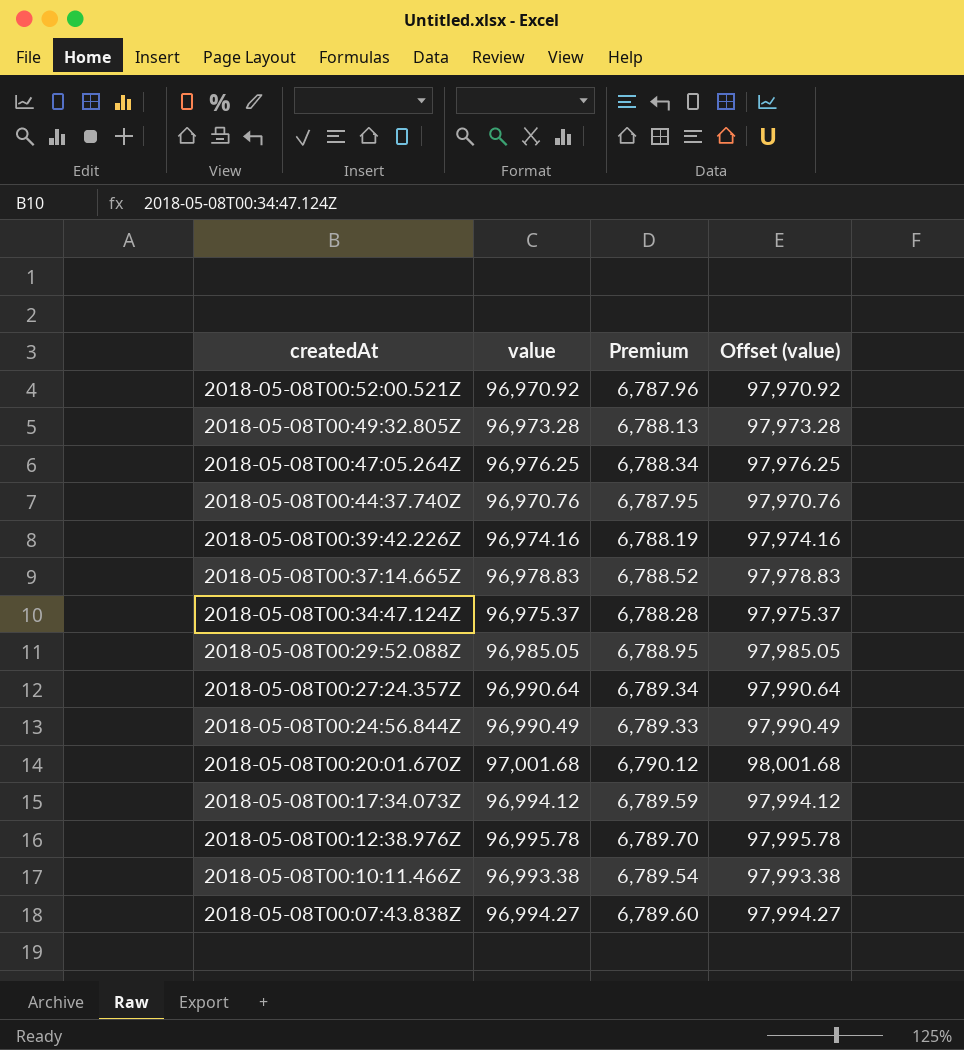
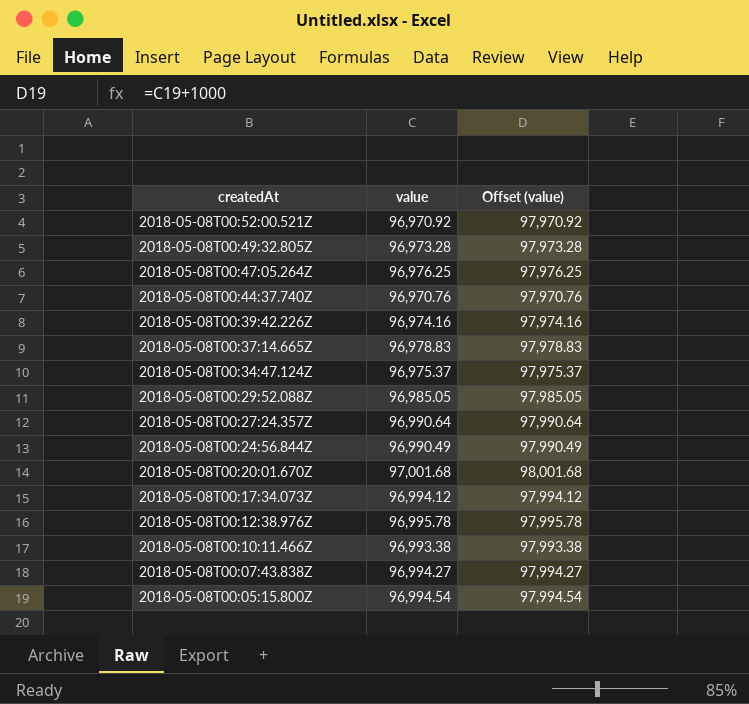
column Premium | formula: [value] * 0.07 -> none
row 2018-05-08T00:05:15.800Z: none -> 96,994.54 | 97,994.54

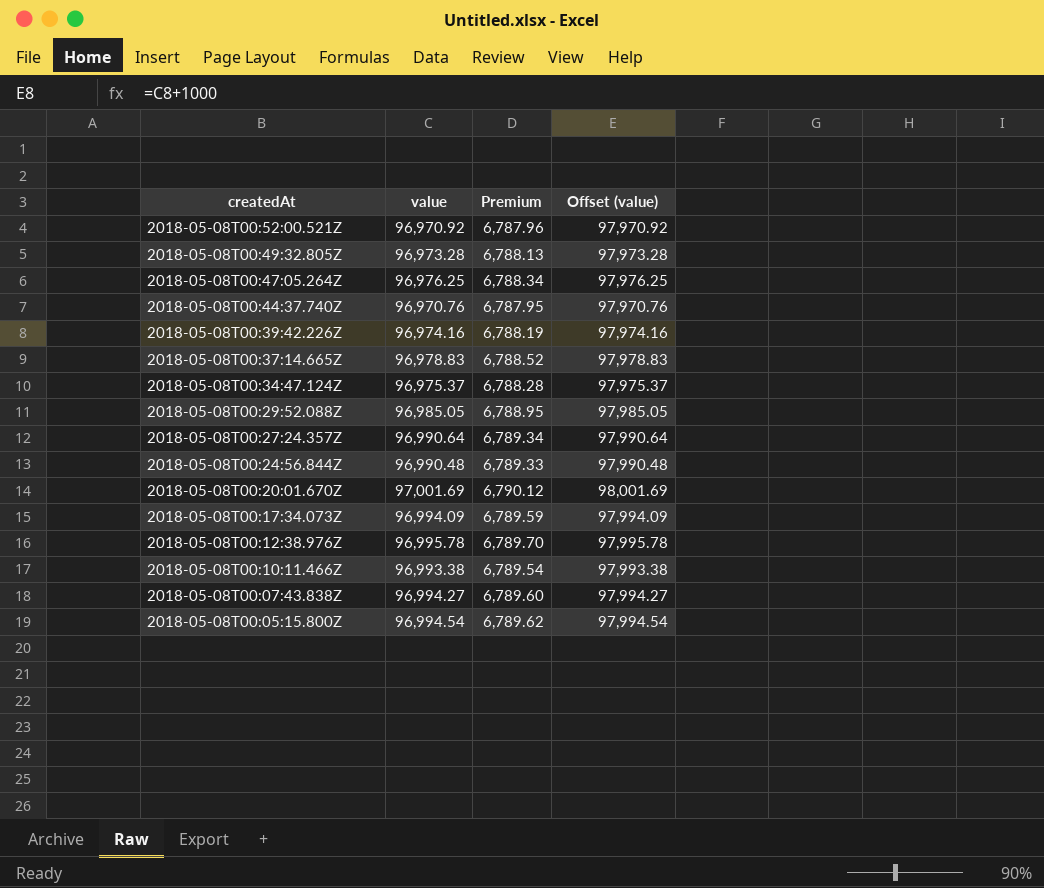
column Premium | formula: none -> [value] * 0.07
2018-05-08T00:24:56.844Z | value: 96,990.49 -> 96,990.48
2018-05-08T00:24:56.844Z | Offset (value): 97,990.49 -> 97,990.48
2018-05-08T00:20:01.670Z | value: 97,001.68 -> 97,001.69
2018-05-08T00:20:01.670Z | Offset (value): 98,001.68 -> 98,001.69
2018-05-08T00:17:34.073Z | value: 96,994.12 -> 96,994.09
2018-05-08T00:17:34.073Z | Offset (value): 97,994.12 -> 97,994.09

